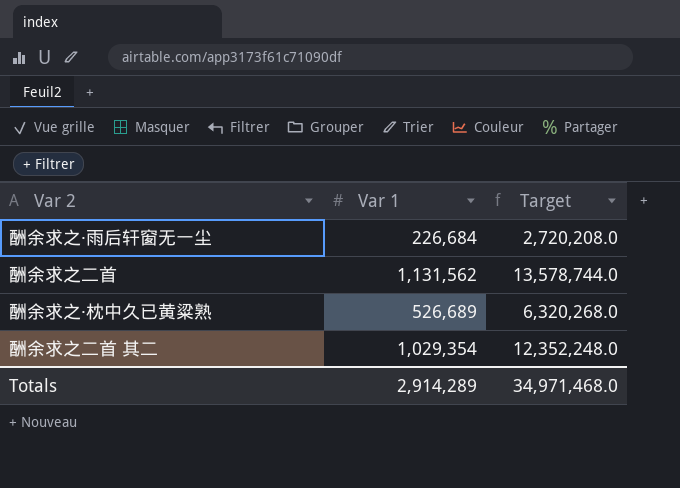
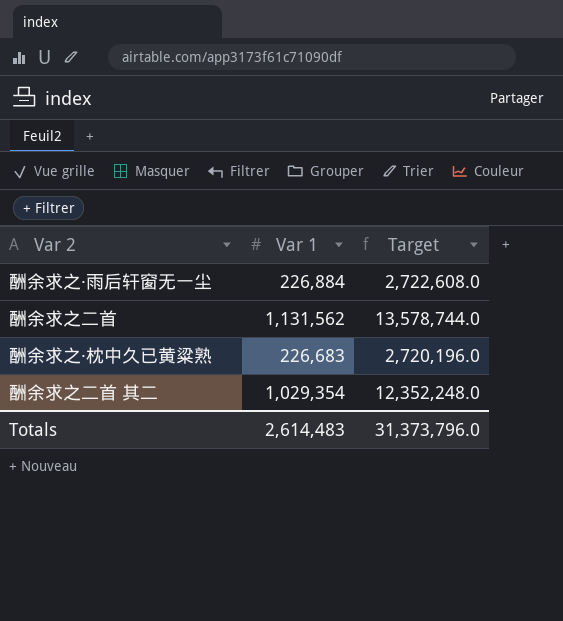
酬余求之·雨后轩窗无一尘 | Var 1: 226,684 -> 226,884
酬余求之·雨后轩窗无一尘 | Target: 2,720,208.0 -> 2,722,608.0
酬余求之·枕中久已黄粱熟 | Var 1: 526,689 -> 226,683
酬余求之·枕中久已黄粱熟 | Target: 6,320,268.0 -> 2,720,196.0
Totals | Var 1: 2,914,289 -> 2,614,483
Totals | Target: 34,971,468.0 -> 31,373,796.0

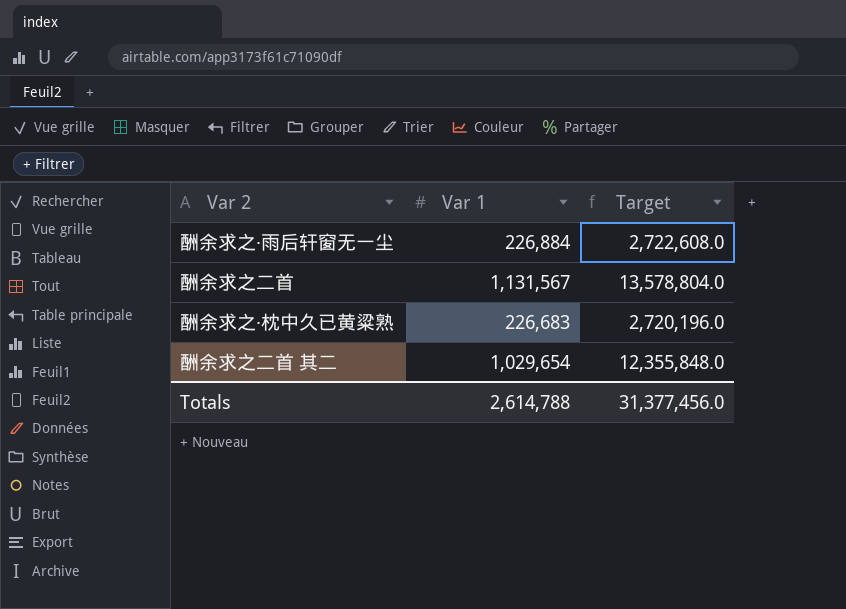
酬余求之二首 | Var 1: 1,131,562 -> 1,131,567
酬余求之二首 | Target: 13,578,744.0 -> 13,578,804.0
酬余求之二首 其二 | Var 1: 1,029,354 -> 1,029,654
酬余求之二首 其二 | Target: 12,352,248.0 -> 12,355,848.0
Totals | Var 1: 2,614,483 -> 2,614,788
Totals | Target: 31,373,796.0 -> 31,377,456.0

